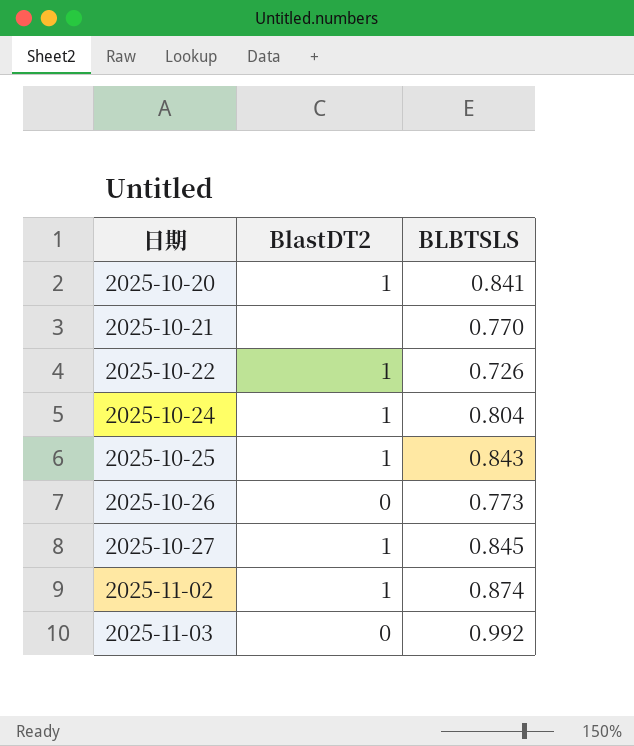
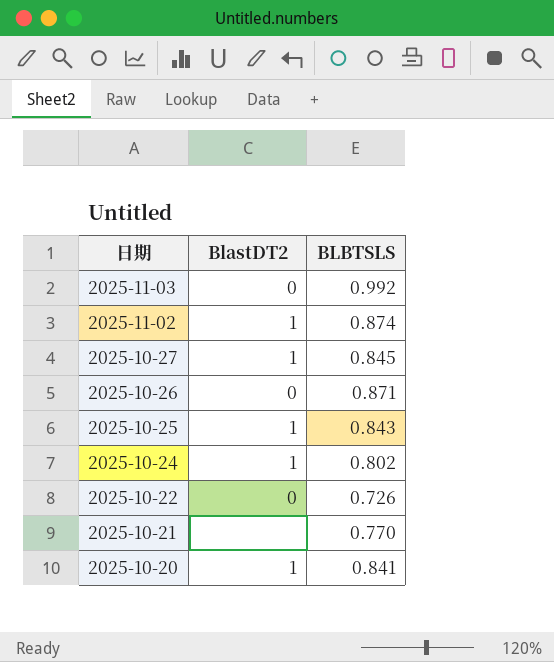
row order: 日期 ascending -> 日期 descending
2025-10-26 | BLBTSLS: 0.773 -> 0.871
2025-10-24 | BLBTSLS: 0.804 -> 0.802
2025-10-22 | BlastDT2: 1 -> 0

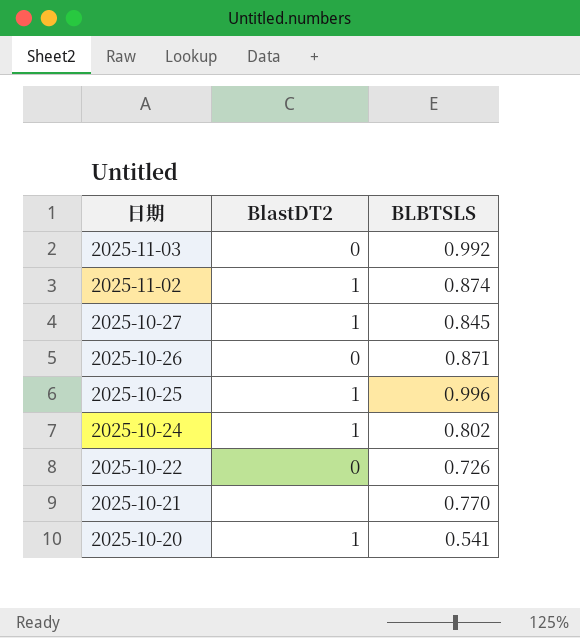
2025-10-25 | BLBTSLS: 0.843 -> 0.996
2025-10-20 | BLBTSLS: 0.841 -> 0.541

